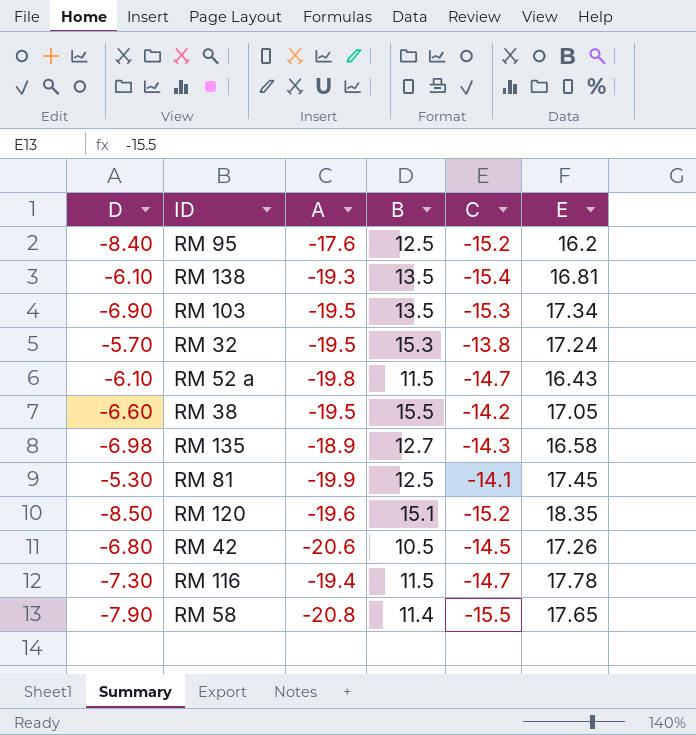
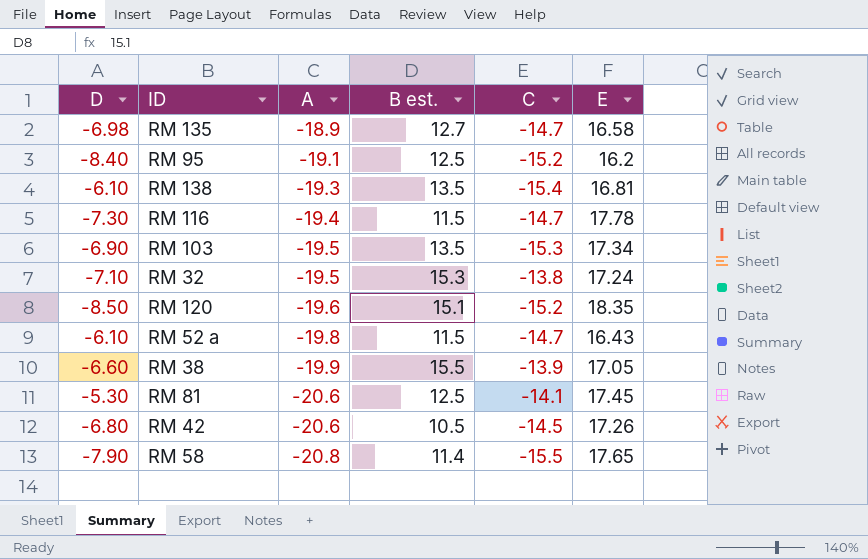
row order: none -> A descending
column name: B -> B est.
RM 135 | C: -14.3 -> -14.7
RM 95 | A: -17.6 -> -19.1
RM 32 | D: -5.70 -> -7.10
RM 38 | A: -19.5 -> -19.9
RM 38 | C: -14.2 -> -13.9
RM 81 | A: -19.9 -> -20.6

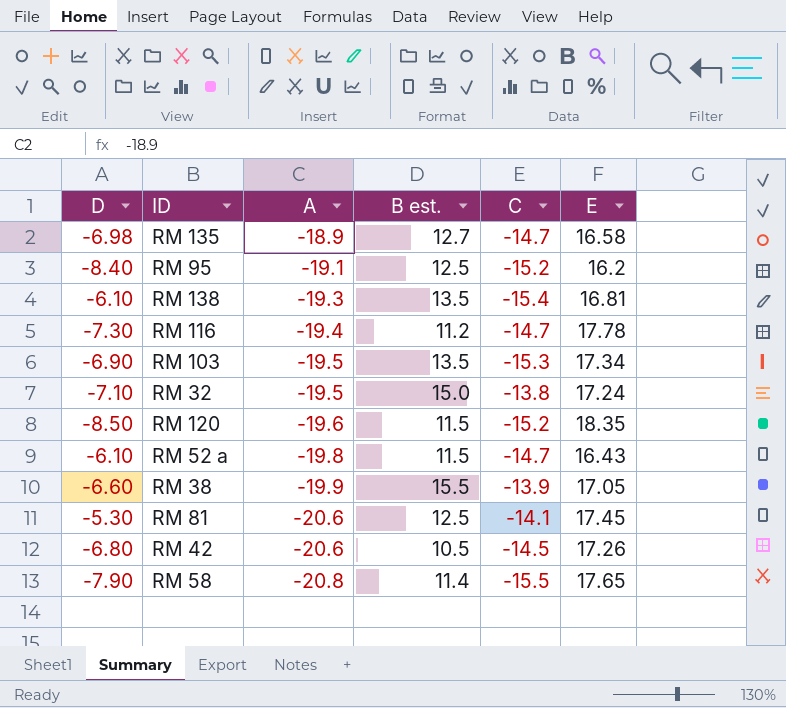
RM 116 | B est.: 11.5 -> 11.2
RM 32 | B est.: 15.3 -> 15.0
RM 120 | B est.: 15.1 -> 11.5

